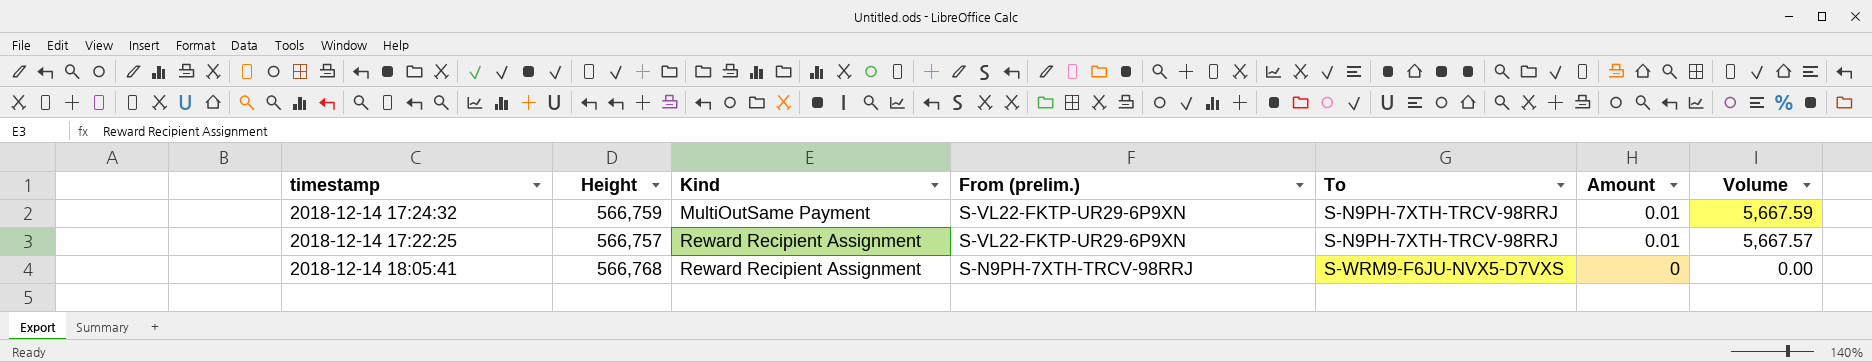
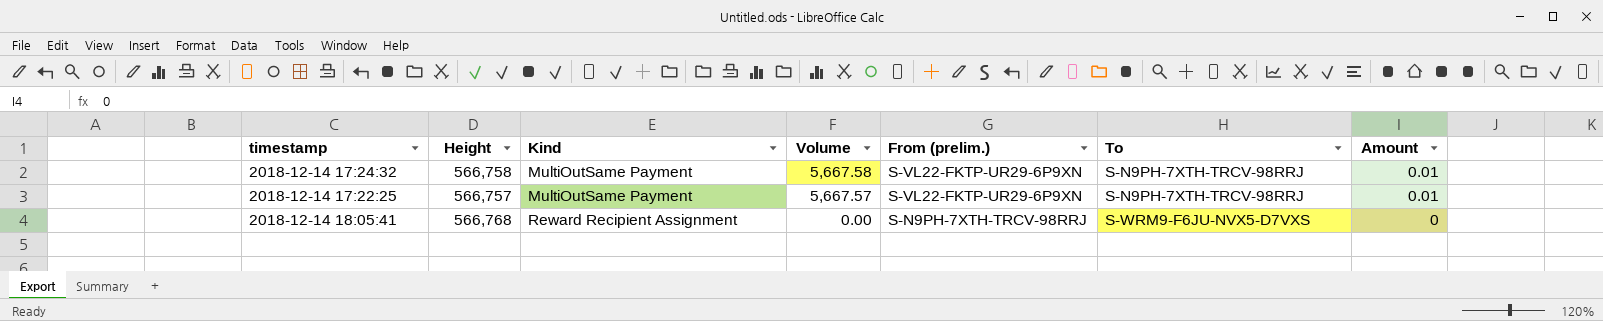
column Volume | position: 7 -> 4
2018-12-14 17:24:32 | Height: 566,759 -> 566,758
2018-12-14 17:24:32 | Volume: 5,667.59 -> 5,667.58
2018-12-14 17:22:25 | Kind: Reward Recipient Assignment -> MultiOutSame Payment

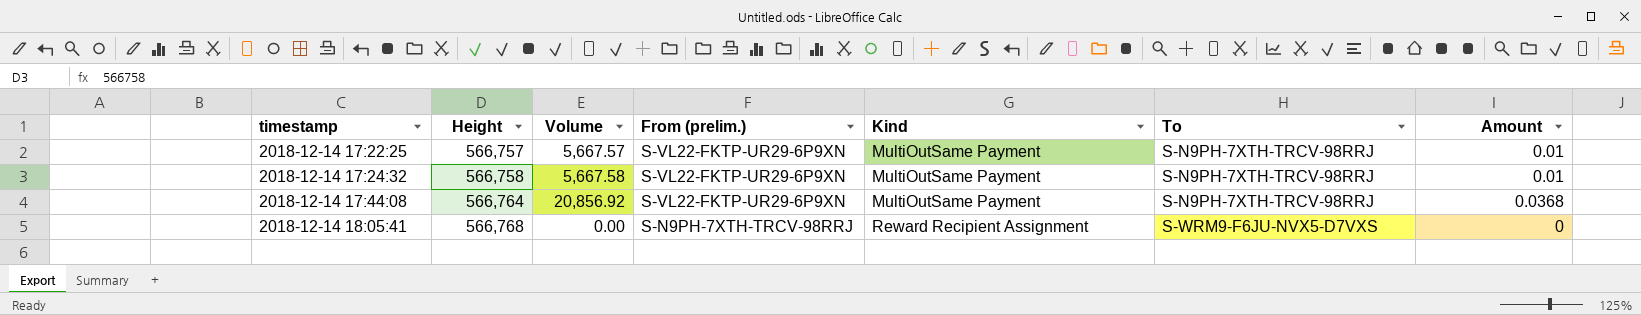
row order: Kind ascending -> timestamp ascending
column Kind | position: 3 -> 5
row 2018-12-14 17:44:08: none -> 566,764 | 20,856.92 | S-VL22-FKTP-UR29-6P9XN | MultiOutSame Payment | S-N9PH-7XTH-TRCV-98RRJ | 0.0368

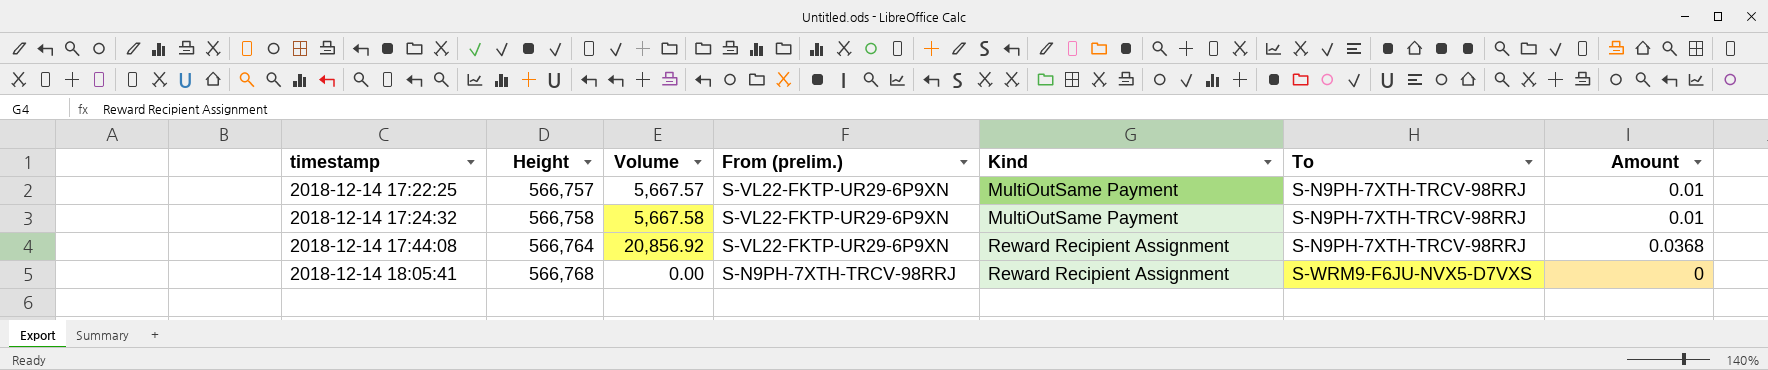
2018-12-14 17:44:08 | Kind: MultiOutSame Payment -> Reward Recipient Assignment

